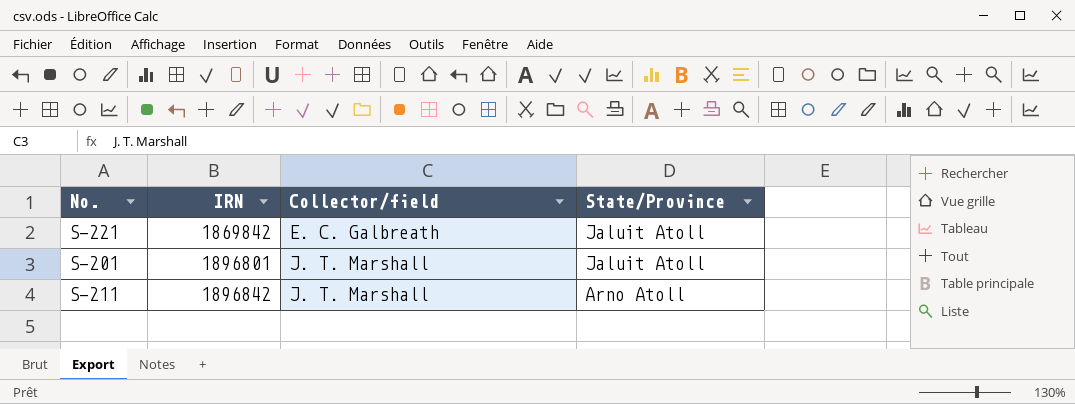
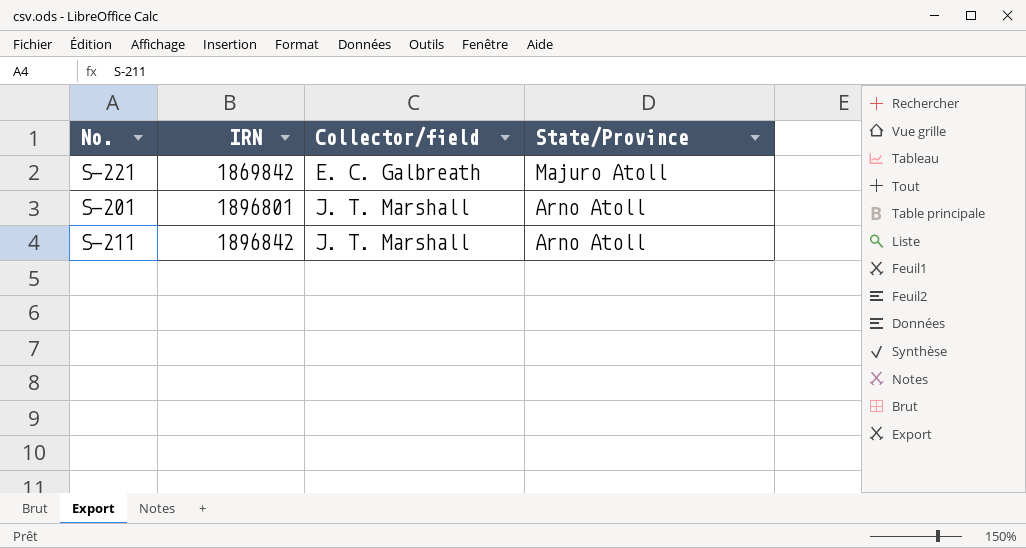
S-221 | State/Province: Jaluit Atoll -> Majuro Atoll
S-201 | State/Province: Jaluit Atoll -> Arno Atoll

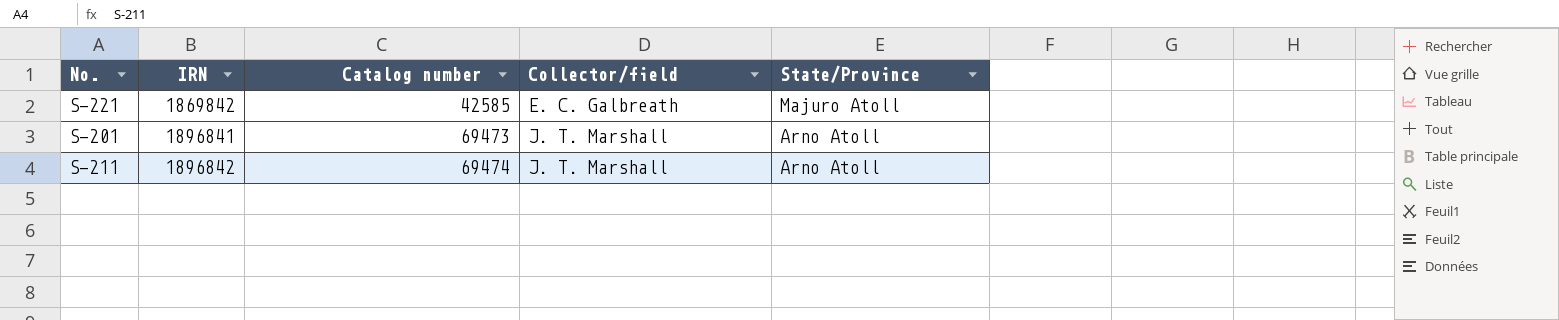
column Catalog number | position: none -> 3
S-201 | IRN: 1896801 -> 1896841

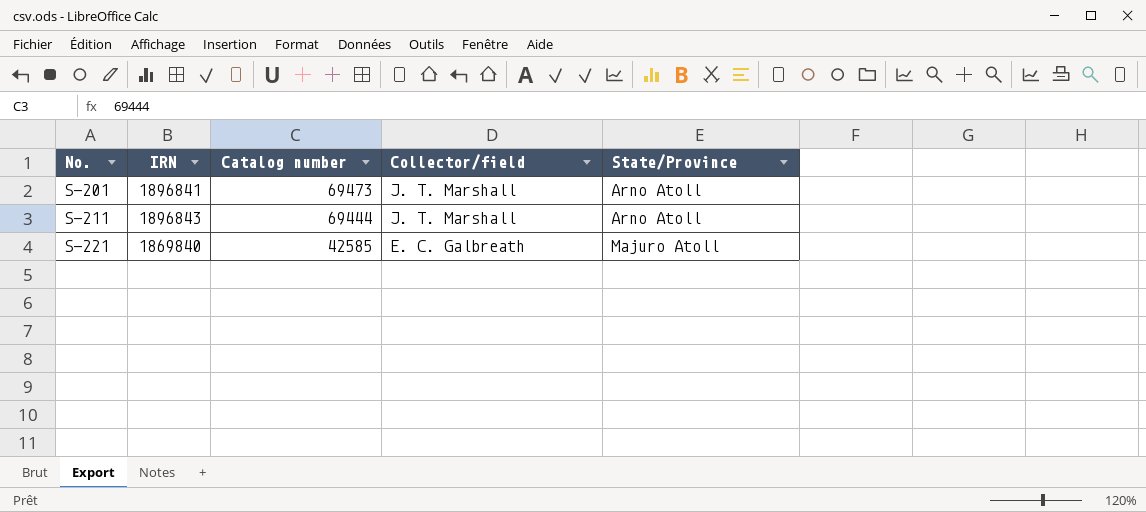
row order: IRN ascending -> No. ascending
S-211 | IRN: 1896842 -> 1896843
S-211 | Catalog number: 69474 -> 69444
S-221 | IRN: 1869842 -> 1869840

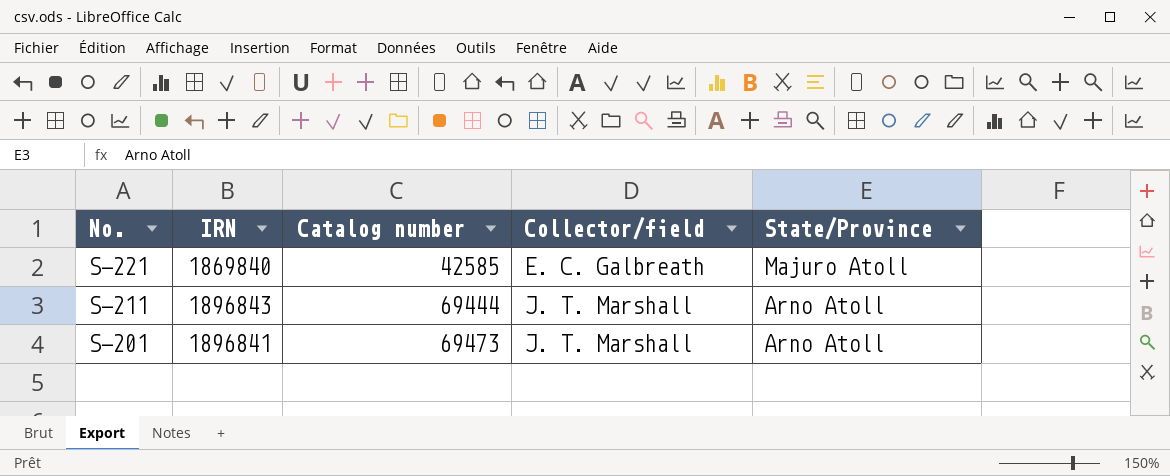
row order: No. ascending -> No. descending

